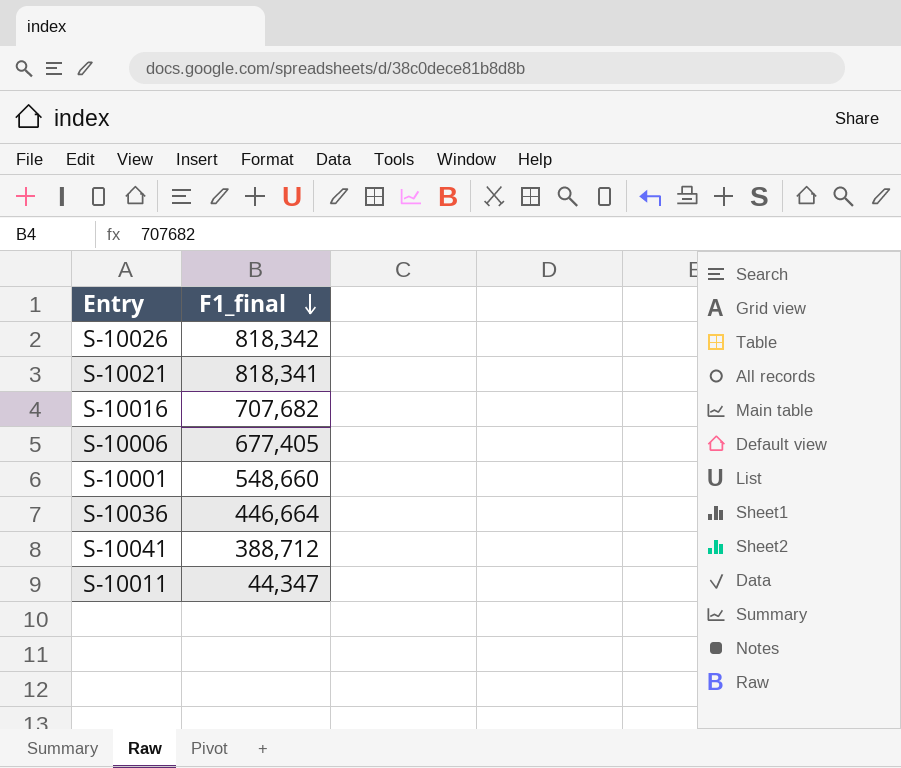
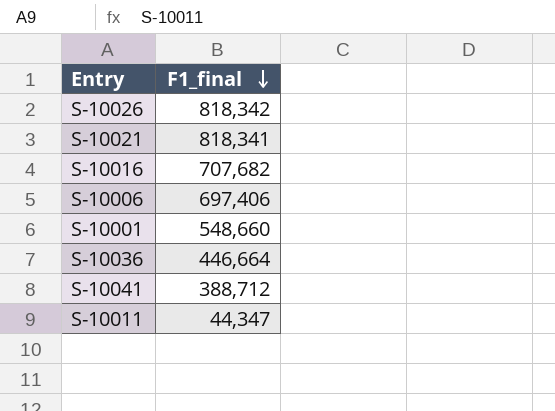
S-10006 | F1_final: 677,405 -> 697,406

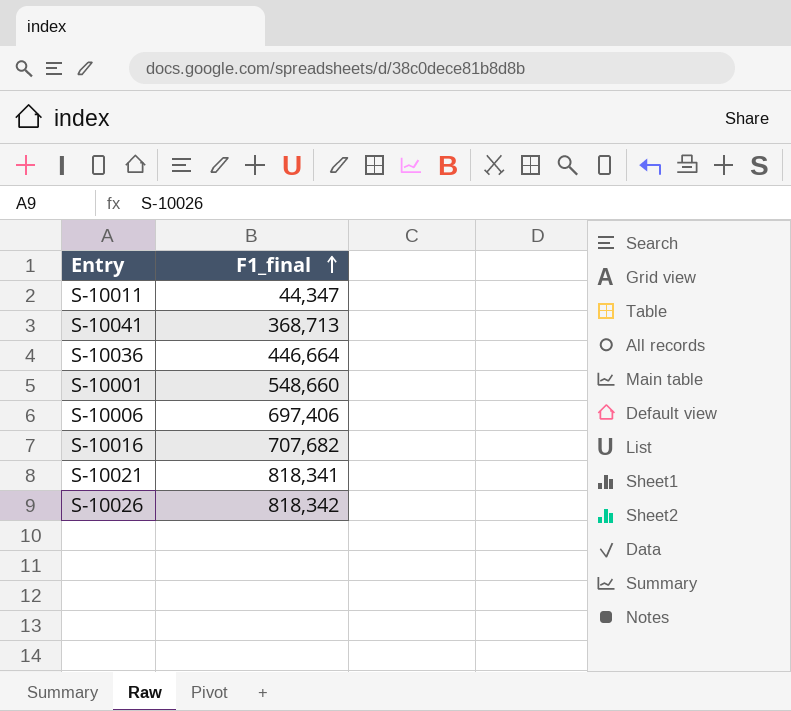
row order: F1_final descending -> F1_final ascending
S-10041 | F1_final: 388,712 -> 368,713

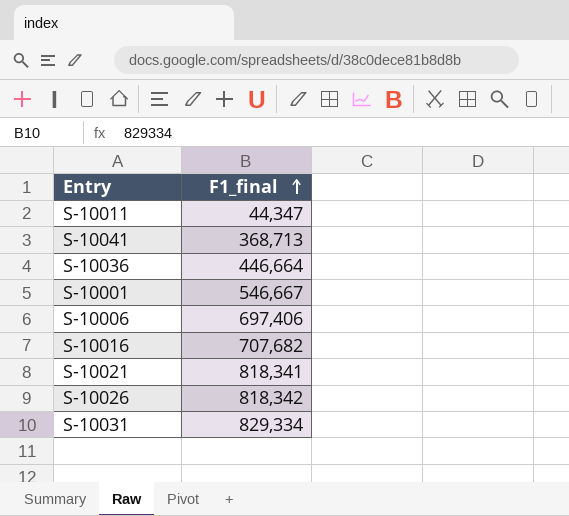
S-10001 | F1_final: 548,660 -> 546,667
row S-10031: none -> 829,334

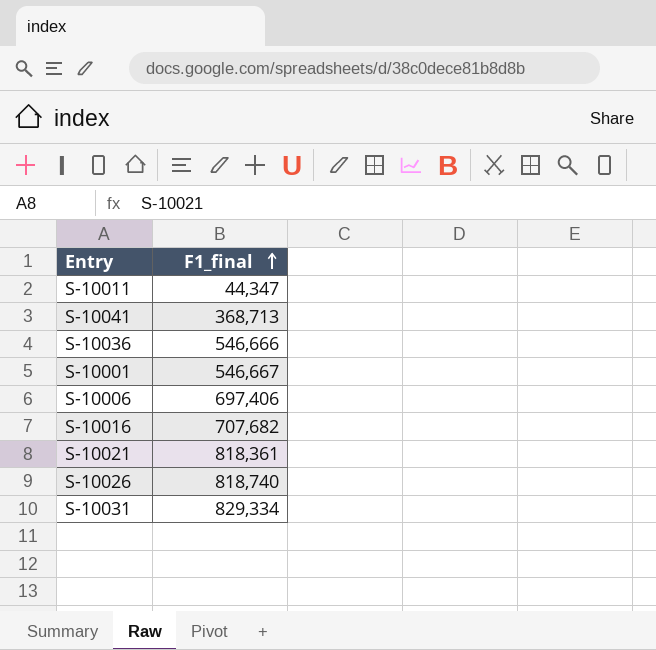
S-10036 | F1_final: 446,664 -> 546,666
S-10021 | F1_final: 818,341 -> 818,361
S-10026 | F1_final: 818,342 -> 818,740

